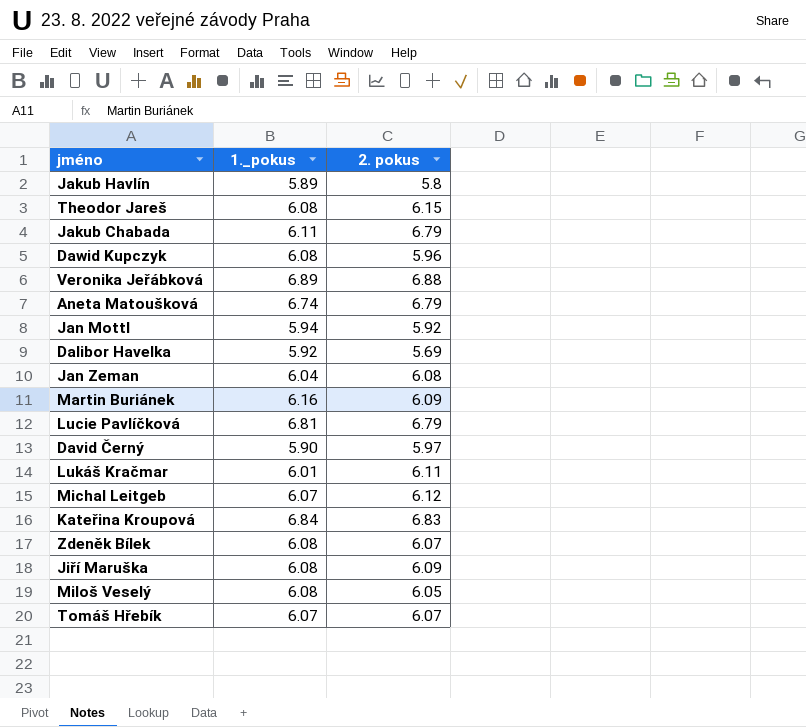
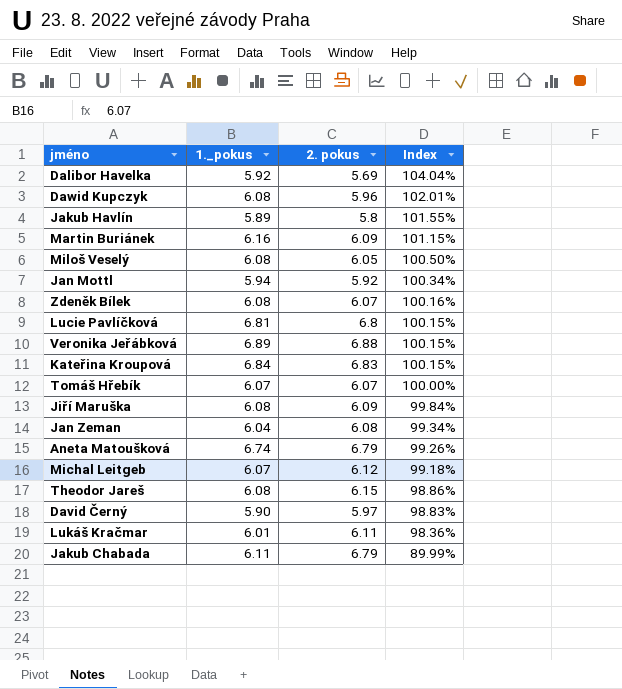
row order: none -> Index descending
column Index | formula: none -> [1._pokus] / [2. pokus]
Lucie Pavlíčková | 2. pokus: 6.79 -> 6.8

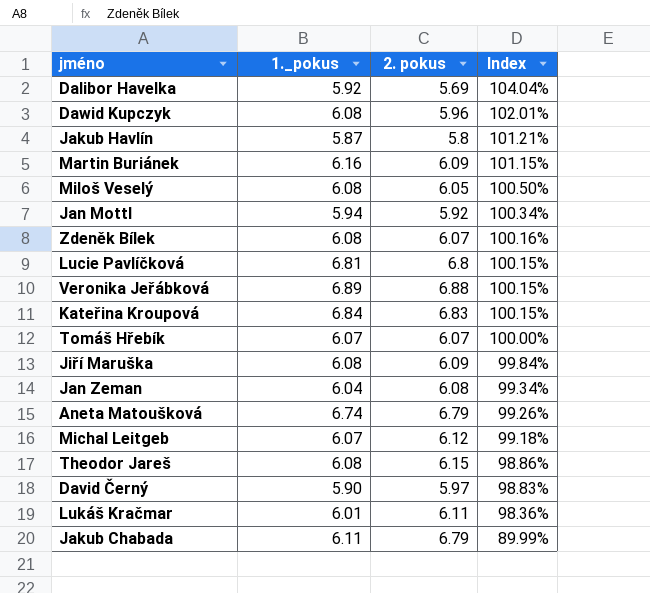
Jakub Havlín | 1._pokus: 5.89 -> 5.87
Jakub Havlín | Index: 101.55% -> 101.21%

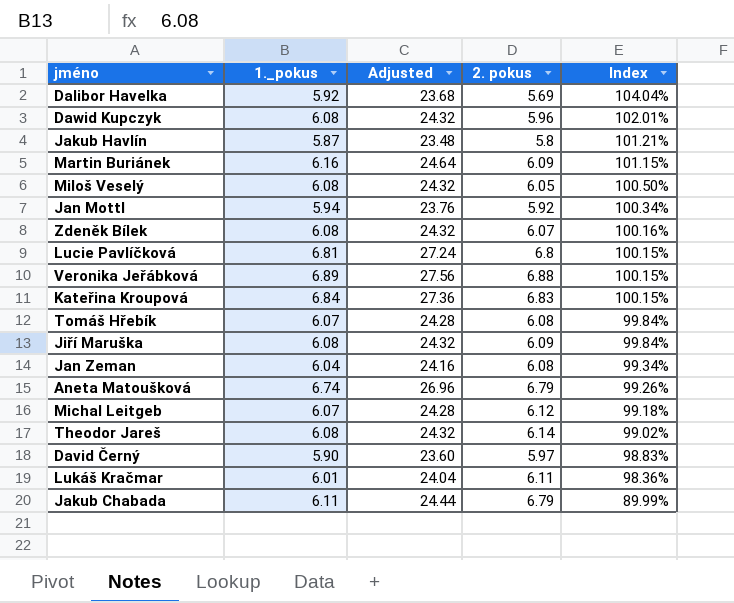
column Adjusted | formula: none -> [1._pokus] * 4
Tomáš Hřebík | 2. pokus: 6.07 -> 6.08
Tomáš Hřebík | Index: 100.00% -> 99.84%
Theodor Jareš | 2. pokus: 6.15 -> 6.14
Theodor Jareš | Index: 98.86% -> 99.02%

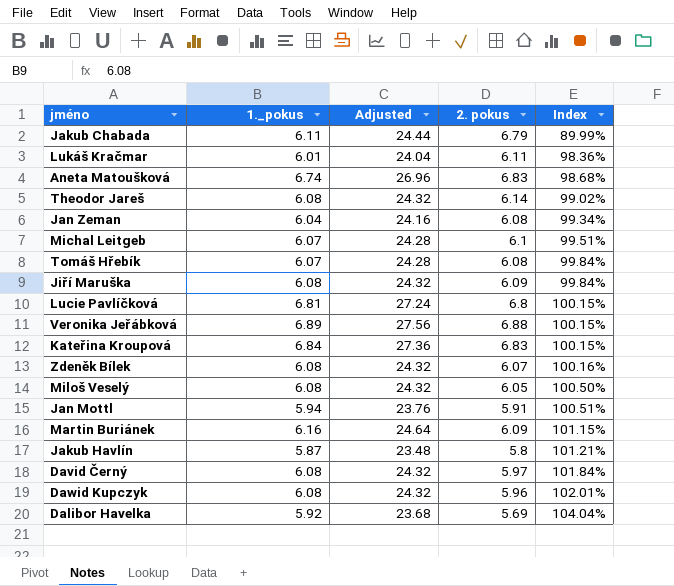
row order: Index descending -> Index ascending
Aneta Matoušková | 2. pokus: 6.79 -> 6.83
Aneta Matoušková | Index: 99.26% -> 98.68%
Michal Leitgeb | 2. pokus: 6.12 -> 6.1
Michal Leitgeb | Index: 99.18% -> 99.51%
Jan Mottl | 2. pokus: 5.92 -> 5.91
Jan Mottl | Index: 100.34% -> 100.51%
David Černý | 1._pokus: 5.90 -> 6.08
David Černý | Adjusted: 23.60 -> 24.32
David Černý | Index: 98.83% -> 101.84%

